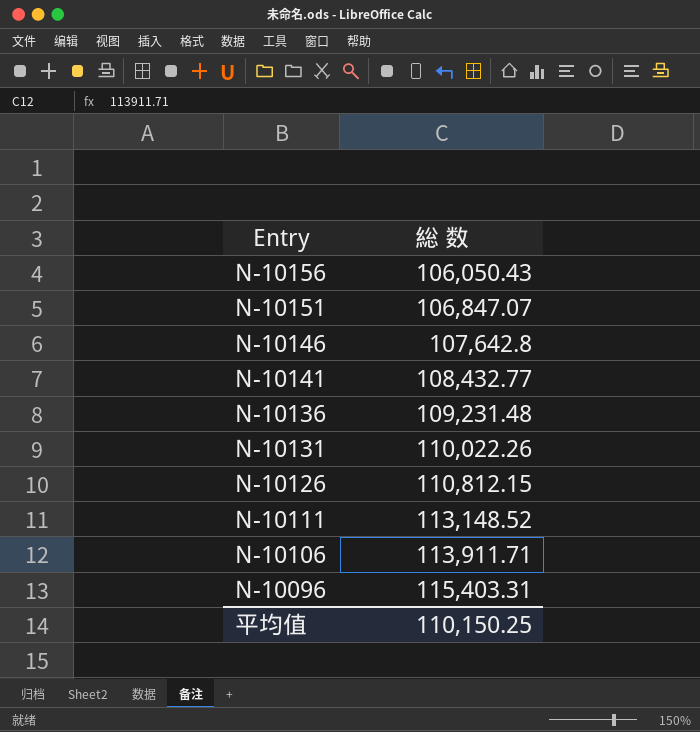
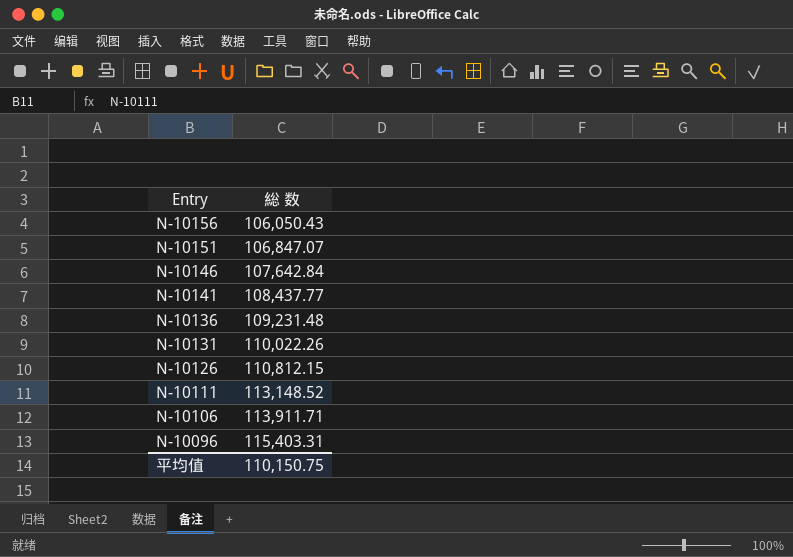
N-10146 | 総 数: 107,642.8 -> 107,642.84
N-10141 | 総 数: 108,432.77 -> 108,437.77
平均值 | 総 数: 110,150.25 -> 110,150.75

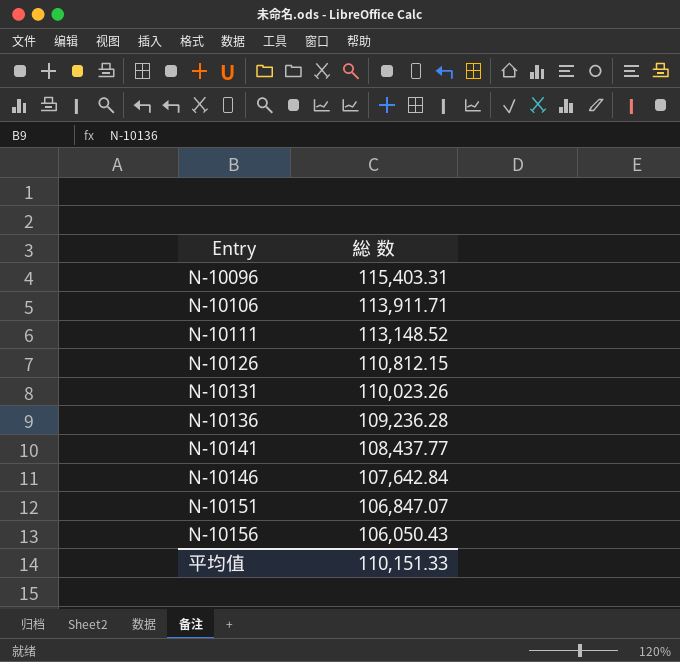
row order: Entry descending -> Entry ascending
N-10131 | 総 数: 110,022.26 -> 110,023.26
N-10136 | 総 数: 109,231.48 -> 109,236.28
平均值 | 総 数: 110,150.75 -> 110,151.33

